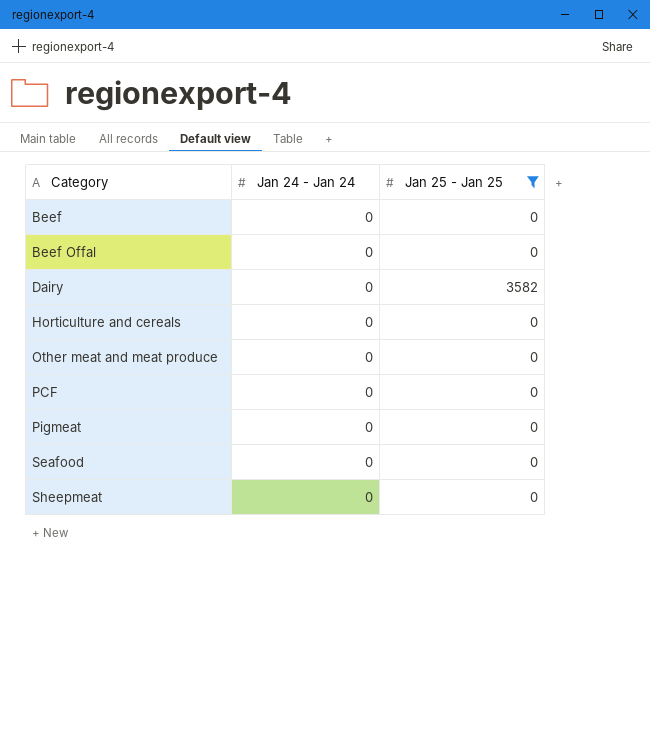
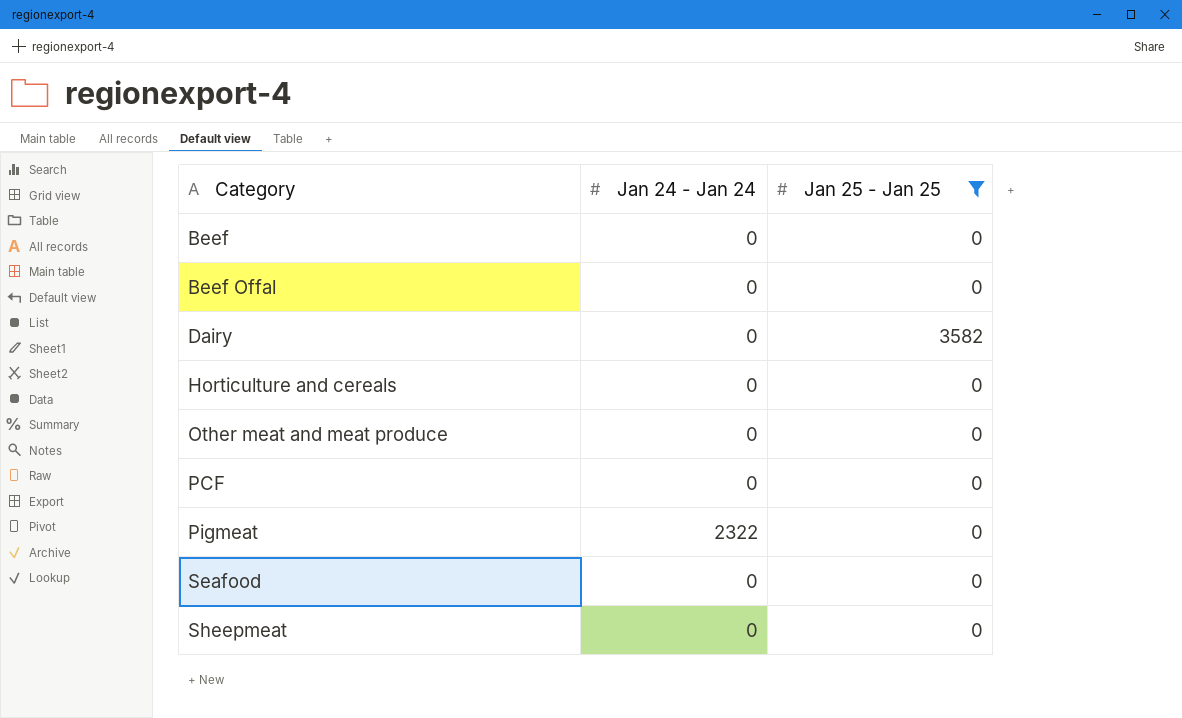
Pigmeat | Jan 24 - Jan 24: 0 -> 2322

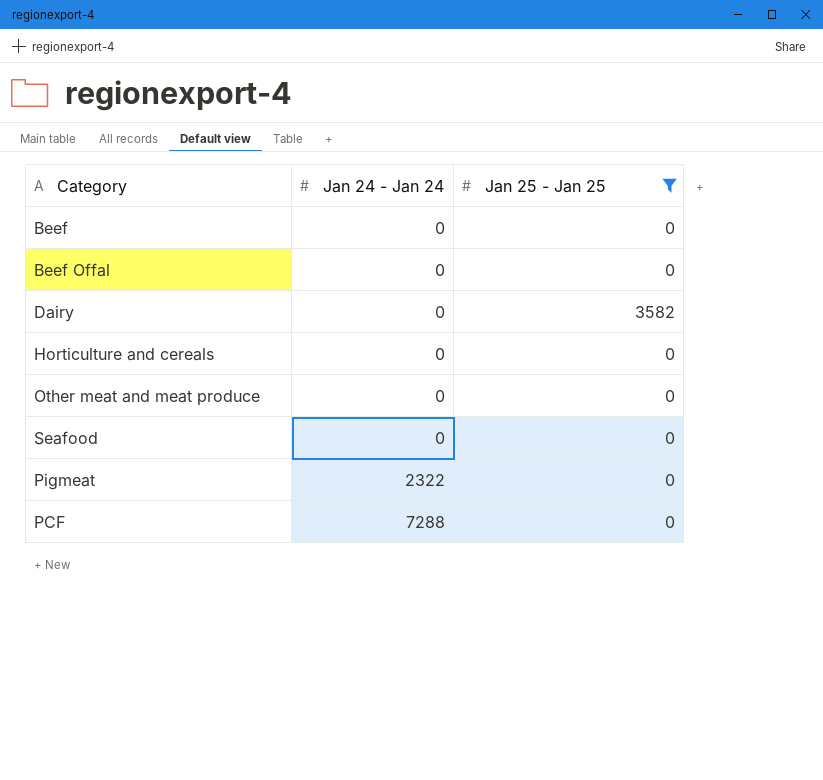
row order: Category ascending -> Jan 24 - Jan 24 ascending
row Sheepmeat: 0 | 0 -> none
PCF | Jan 24 - Jan 24: 0 -> 7288

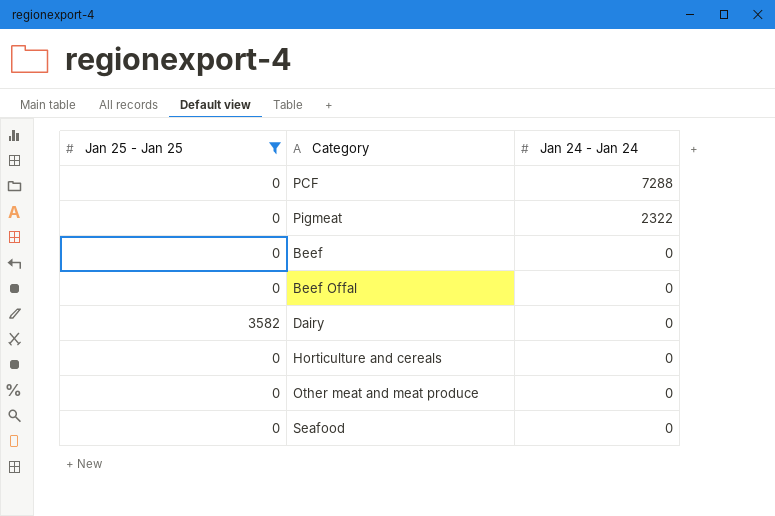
row order: Jan 24 - Jan 24 ascending -> Jan 24 - Jan 24 descending
column Jan 25 - Jan 25 | position: 3 -> 1

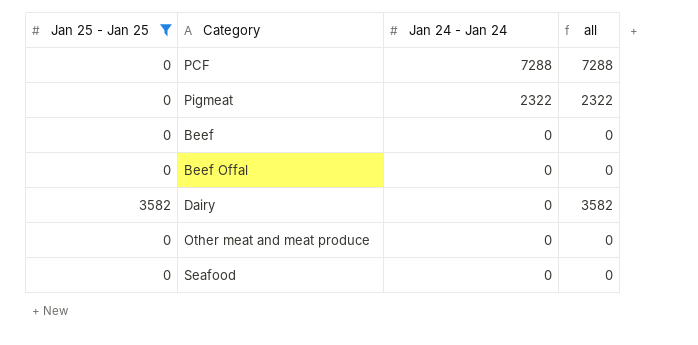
column all | formula: none -> [Jan 25 - Jan 25] + [Jan 24 - Jan 24]
row Horticulture and cereals: 0 | 0 -> none

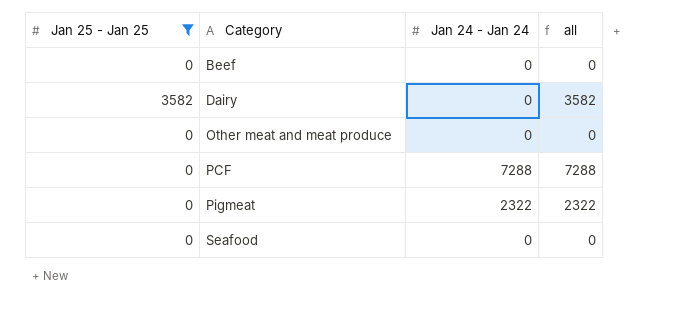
row order: Jan 24 - Jan 24 descending -> Category ascending
row Beef Offal: 0 | 0 | 0 -> none

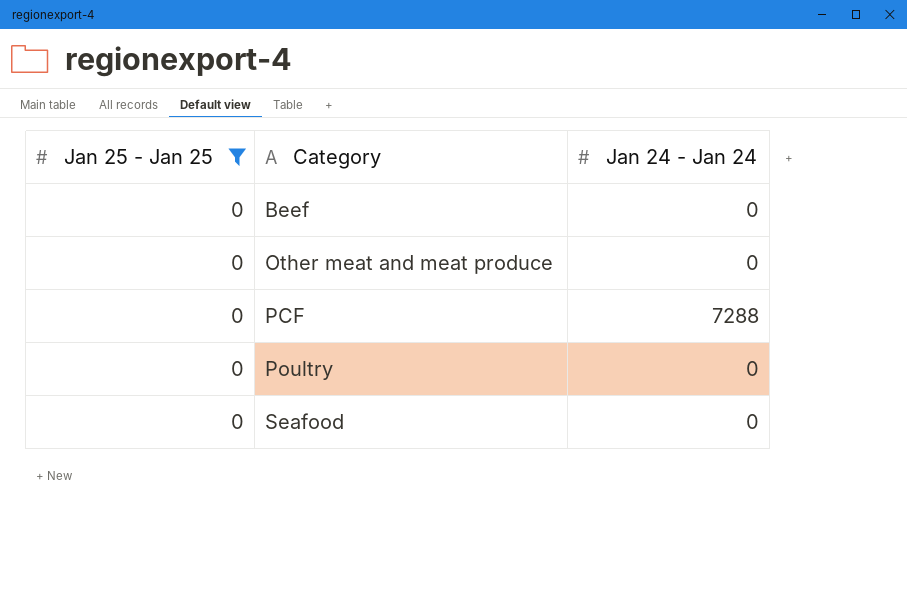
column all | formula: [Jan 25 - Jan 25] + [Jan 24 - Jan 24] -> none
row Dairy: 3582 | 0 | 3582 -> none
row Pigmeat: 0 | 2322 | 2322 -> none
row Poultry: none -> 0 | 0

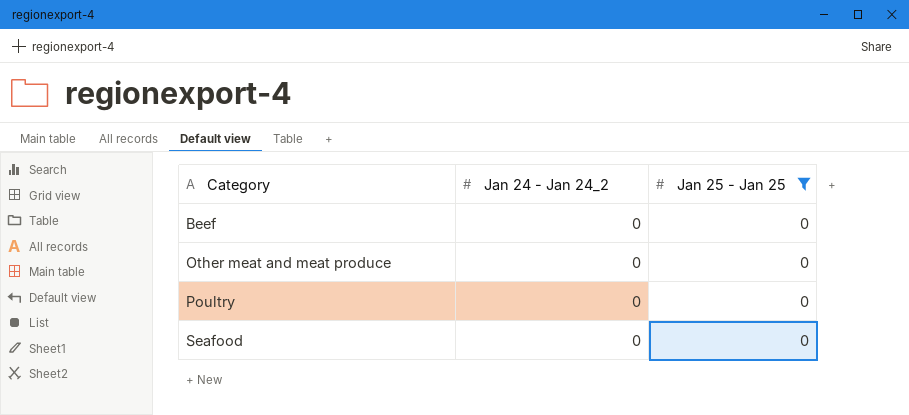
column name: Jan 24 - Jan 24 -> Jan 24 - Jan 24_2
column Jan 25 - Jan 25 | position: 1 -> 3
row PCF: 0 | 7288 -> none

